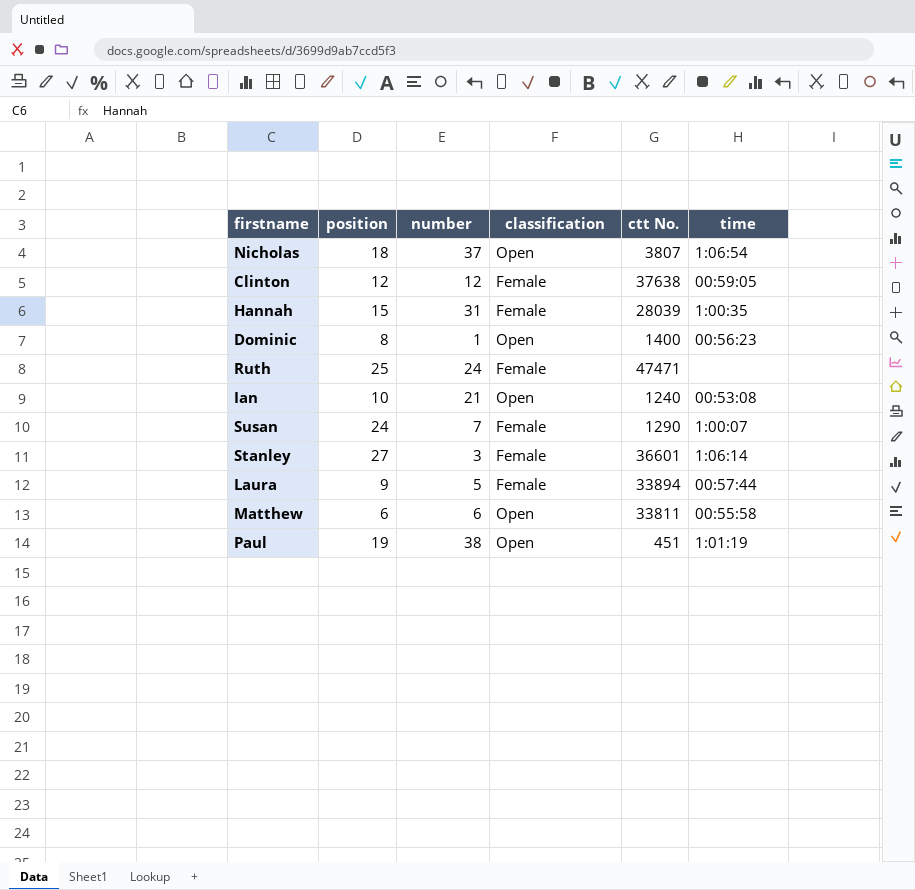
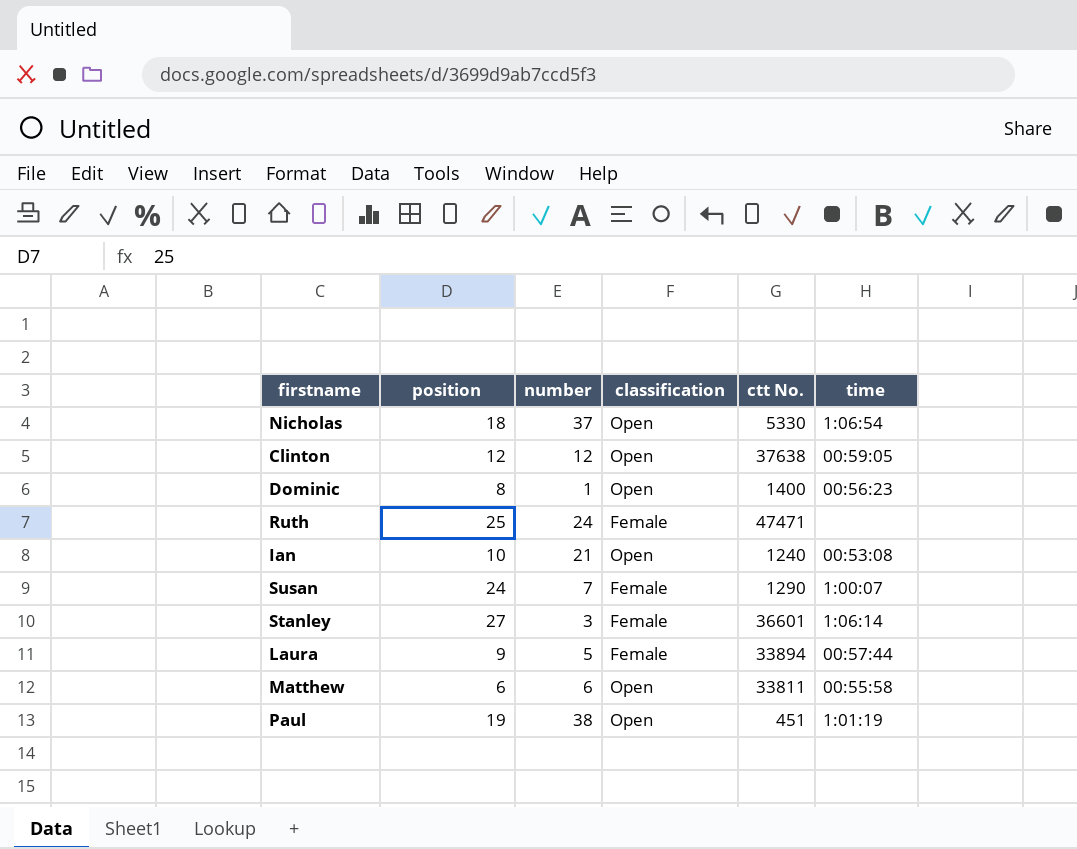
row Hannah: 15 | 31 | Female | 28039 | 1:00:35 -> none
Nicholas | ctt No.: 3807 -> 5330
Clinton | classification: Female -> Open

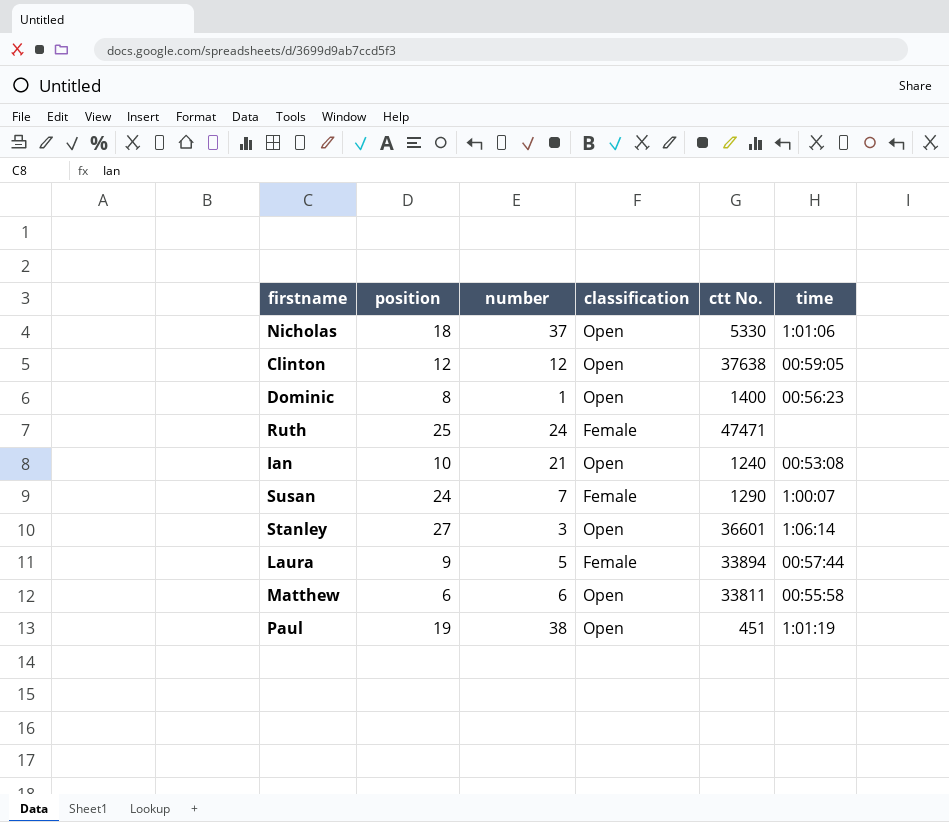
Nicholas | time: 1:06:54 -> 1:01:06
Stanley | classification: Female -> Open

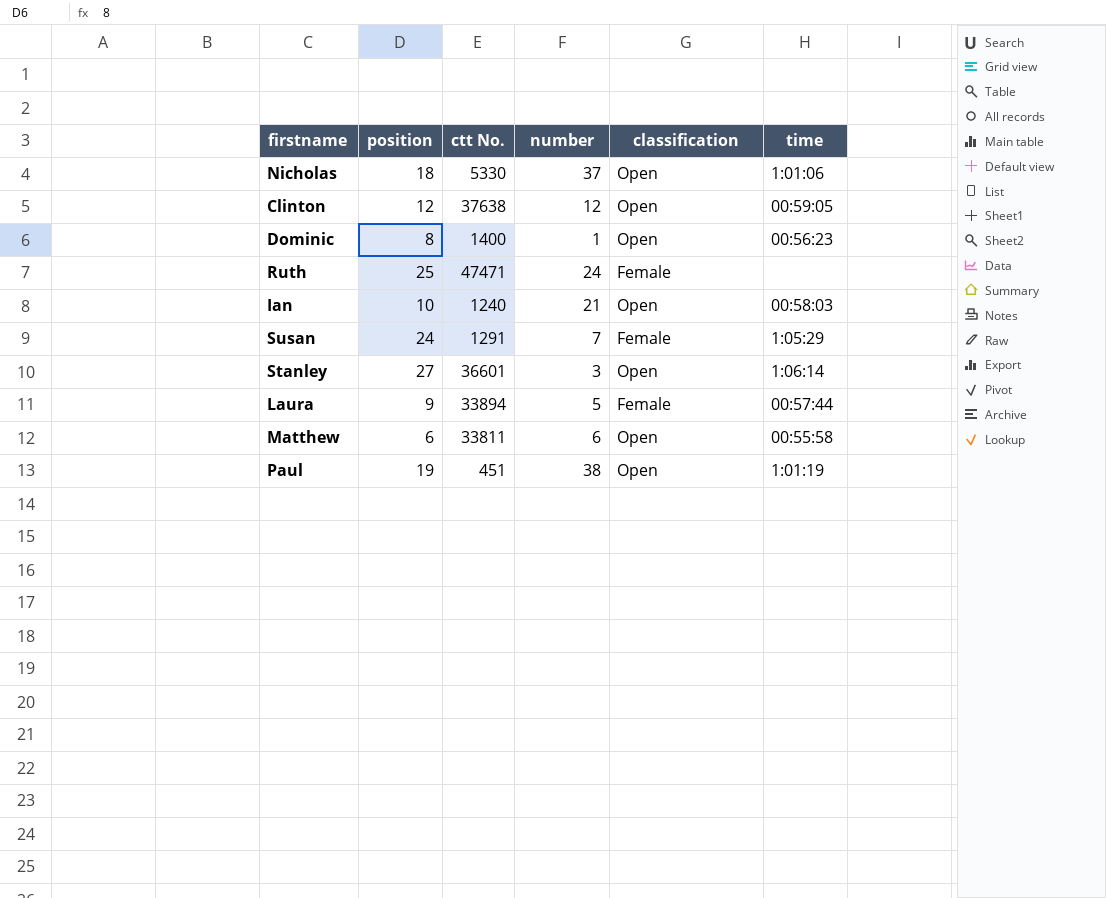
column ctt No. | position: 5 -> 3
Ian | time: 00:53:08 -> 00:58:03
Susan | ctt No.: 1290 -> 1291
Susan | time: 1:00:07 -> 1:05:29

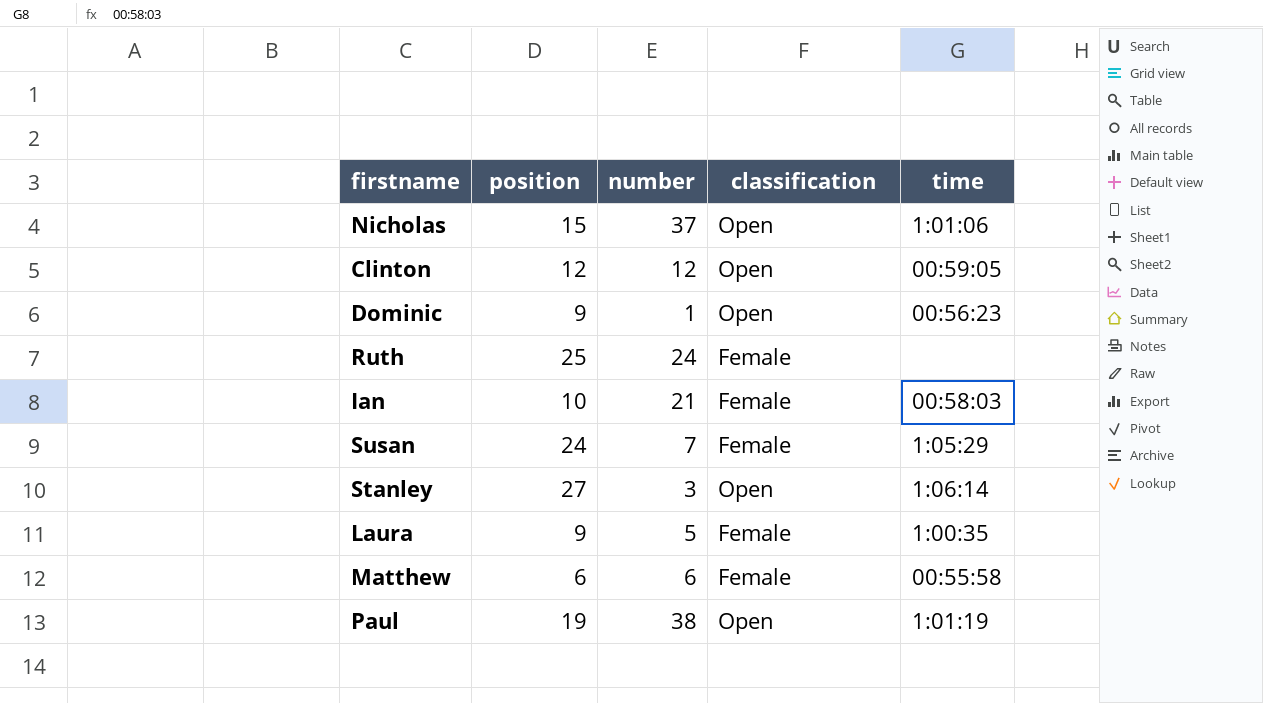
column ctt No. | position: 3 -> none
Nicholas | position: 18 -> 15
Dominic | position: 8 -> 9
Ian | classification: Open -> Female
Laura | time: 00:57:44 -> 1:00:35
Matthew | classification: Open -> Female

